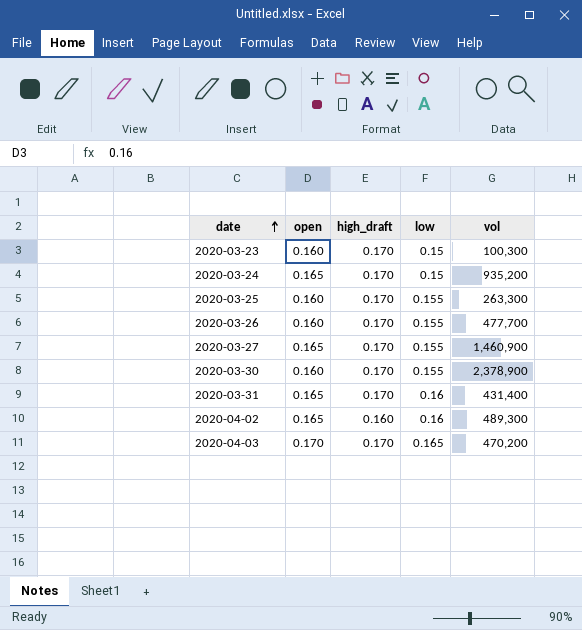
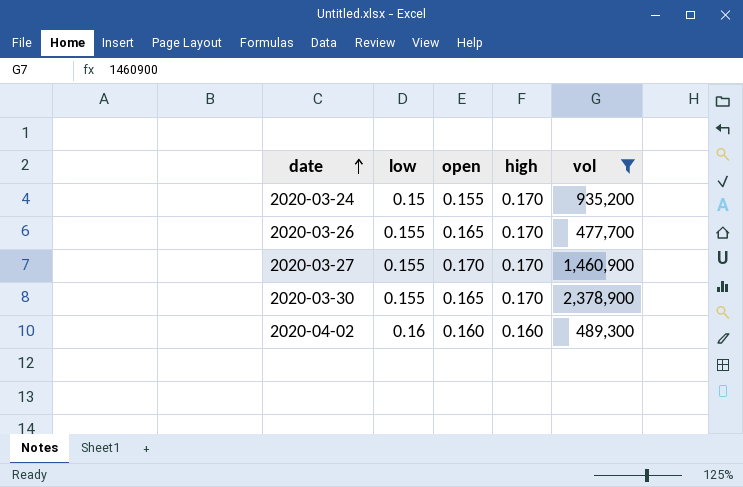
filter: none -> vol >= 477,700
column low | position: 4 -> 2
column name: high_draft -> high
2020-03-24 | open: 0.165 -> 0.155
2020-03-26 | open: 0.160 -> 0.165
2020-03-27 | open: 0.165 -> 0.170
2020-03-30 | open: 0.160 -> 0.165
2020-04-02 | open: 0.165 -> 0.160

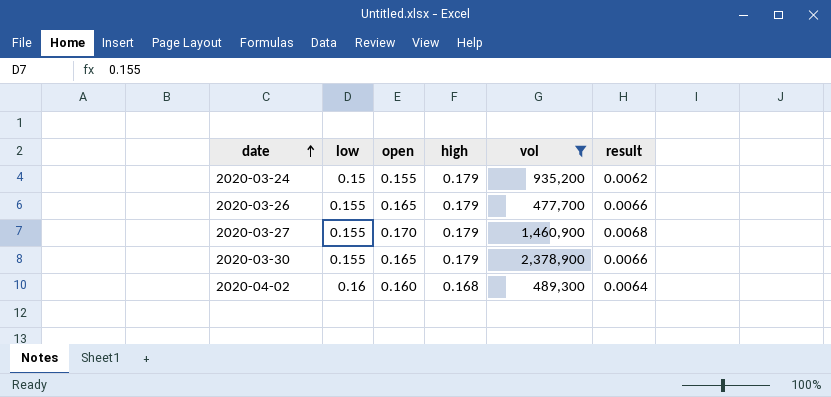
column result | formula: none -> [open] * 0.04
2020-03-24 | high: 0.170 -> 0.179
2020-03-26 | high: 0.170 -> 0.179
2020-03-27 | high: 0.170 -> 0.179
2020-03-30 | high: 0.170 -> 0.179
2020-04-02 | high: 0.160 -> 0.168

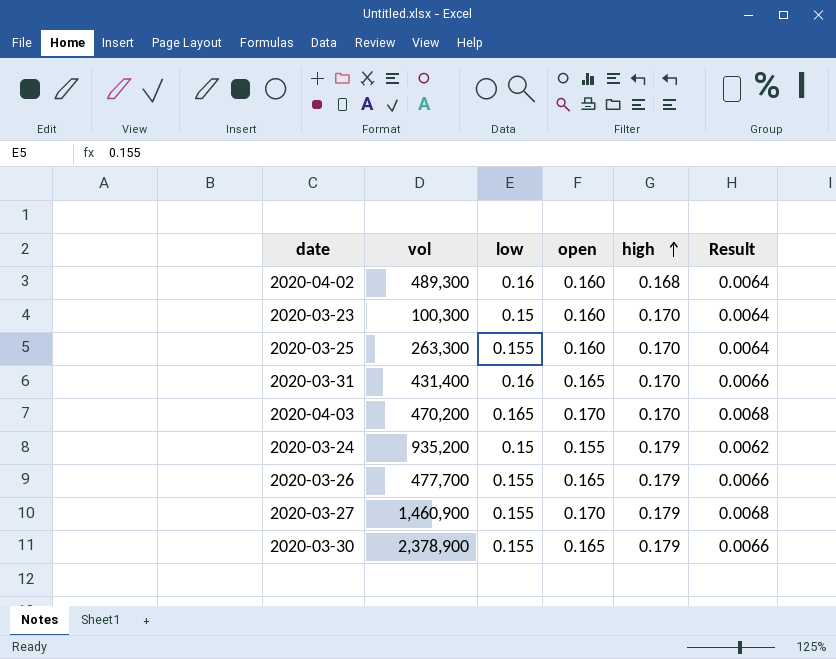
filter: vol >= 477,700 -> none
row order: date ascending -> high ascending
column vol | position: 5 -> 2
column name: result -> Result

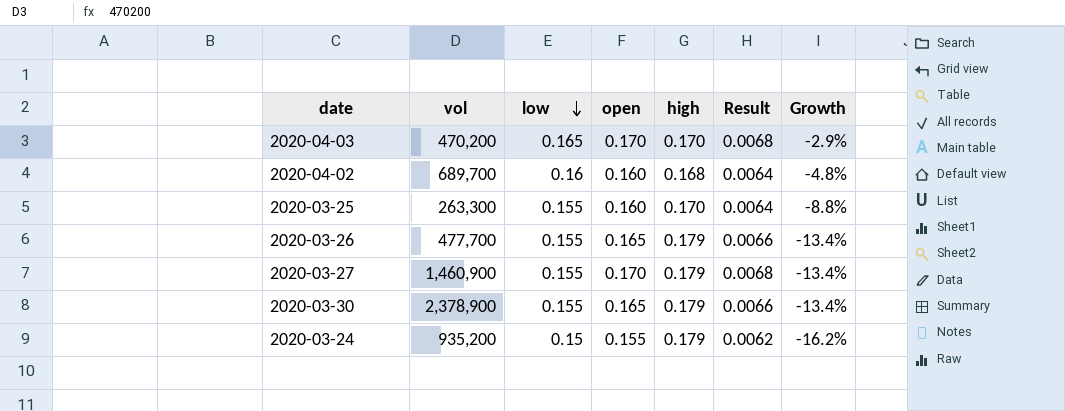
row order: high ascending -> low descending
column Growth | formula: none -> ([low] - [high]) / [high]
row 2020-03-23: 100,300 | 0.15 | 0.160 | 0.170 | 0.0064 -> none
row 2020-03-31: 431,400 | 0.16 | 0.165 | 0.170 | 0.0066 -> none
2020-04-02 | vol: 489,300 -> 689,700

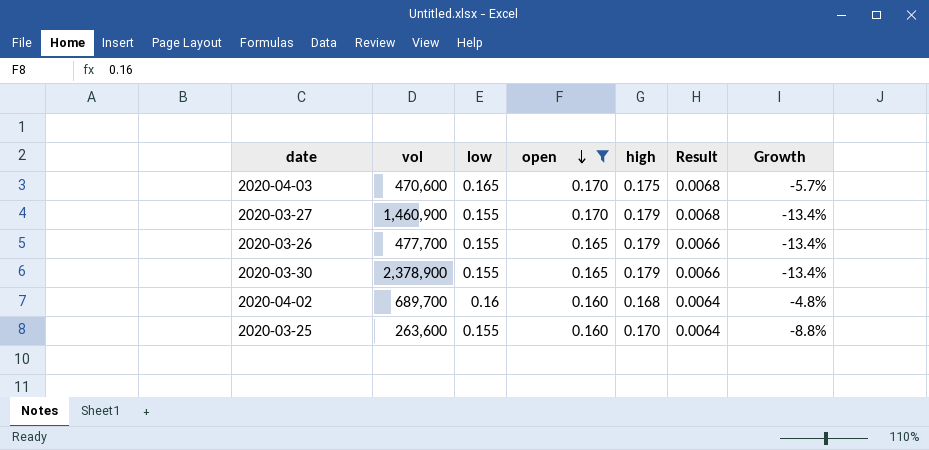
filter: none -> open != 0.155
row order: low descending -> open descending
2020-04-03 | vol: 470,200 -> 470,600
2020-04-03 | high: 0.170 -> 0.175
2020-04-03 | Growth: -2.9% -> -5.7%
2020-03-25 | vol: 263,300 -> 263,600

